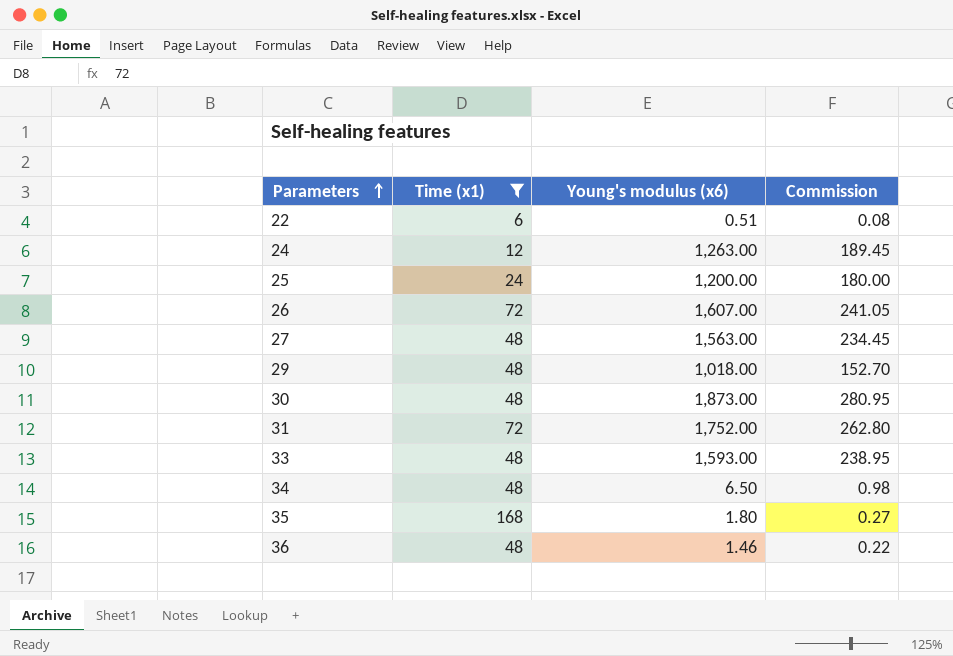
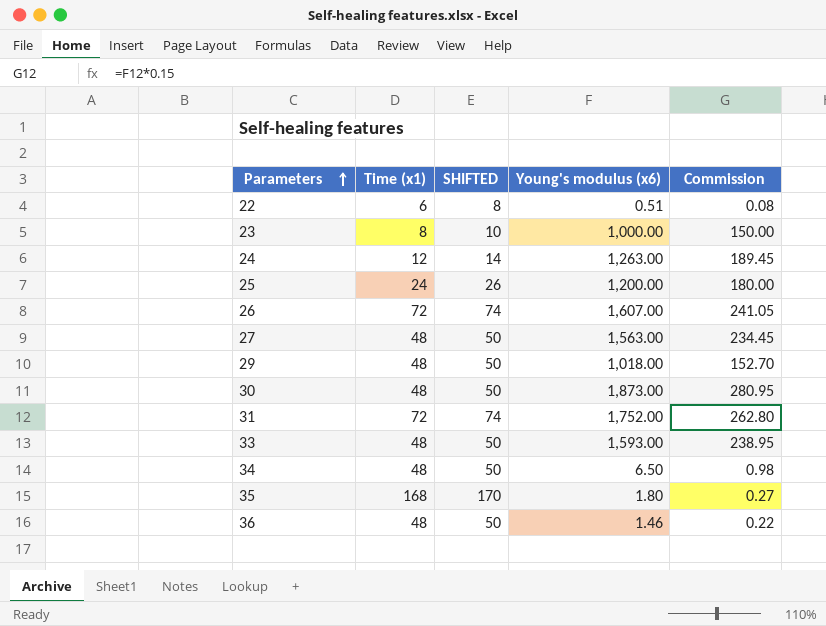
filter: Time (x1) != 8 -> none
column SHIFTED | formula: none -> [Time (x1)] + 2

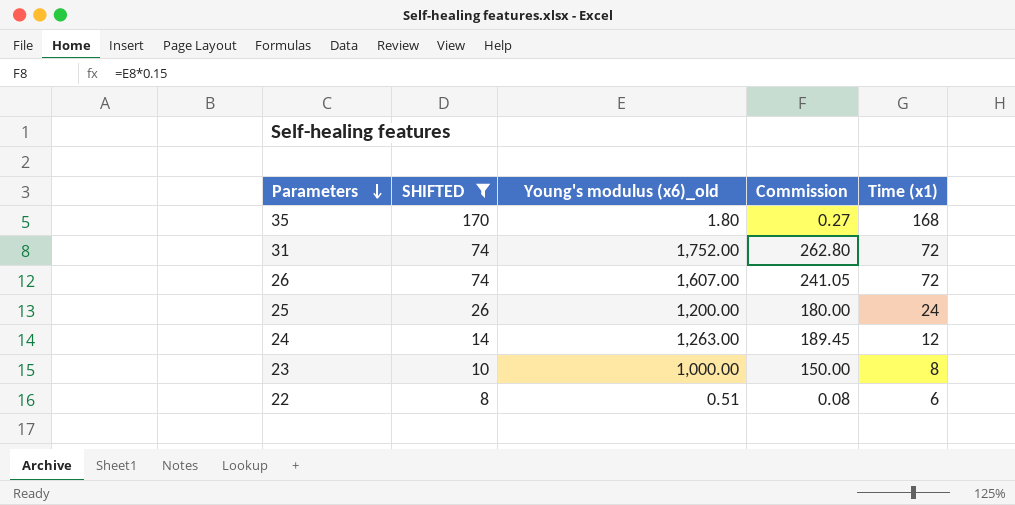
filter: none -> SHIFTED != 50
row order: Parameters ascending -> Parameters descending
column name: Young's modulus (x6) -> Young's modulus (x6)_old
column Time (x1) | position: 2 -> 5

